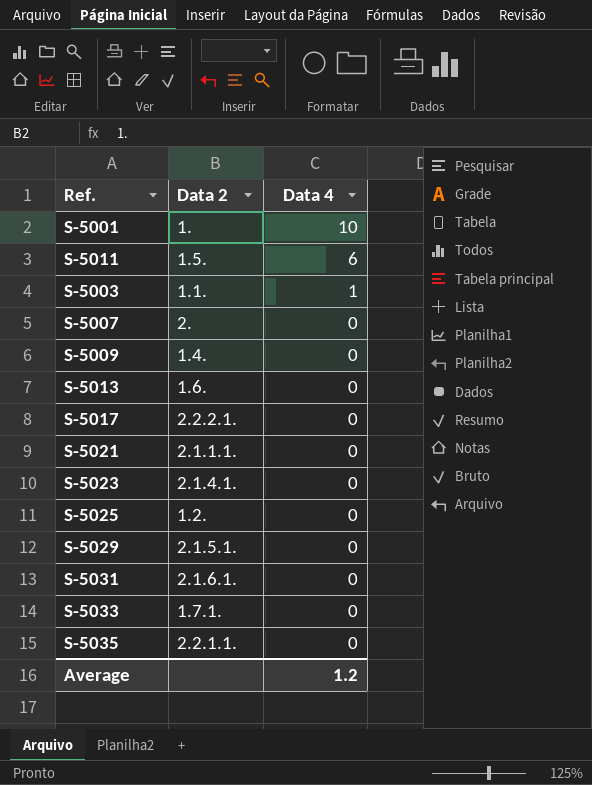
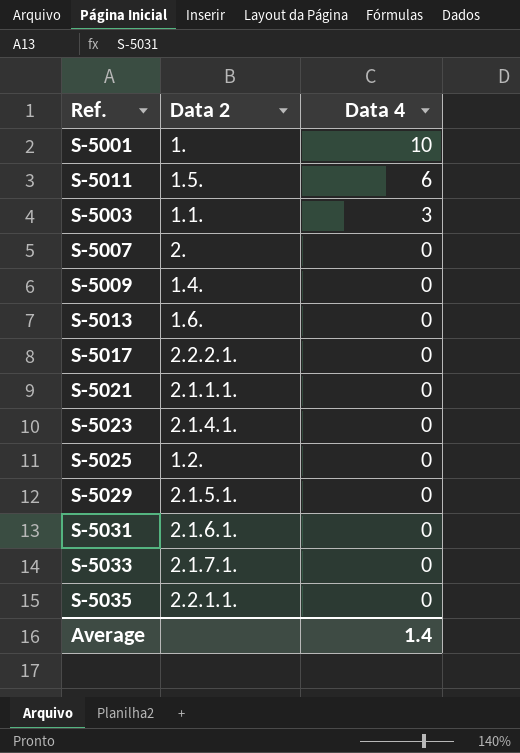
S-5003 | Data 4: 1 -> 3
S-5033 | Data 2: 1.7.1. -> 2.1.7.1.
Average | Data 4: 1.2 -> 1.4

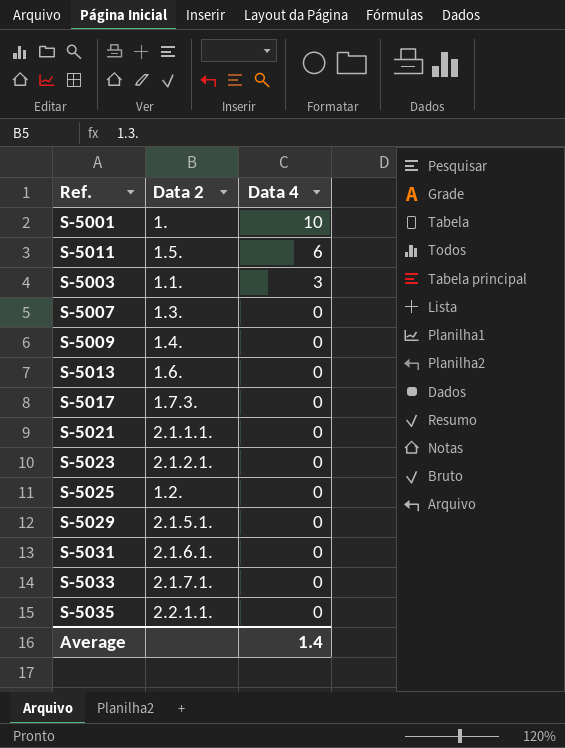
S-5007 | Data 2: 2. -> 1.3.
S-5017 | Data 2: 2.2.2.1. -> 1.7.3.
S-5023 | Data 2: 2.1.4.1. -> 2.1.2.1.

